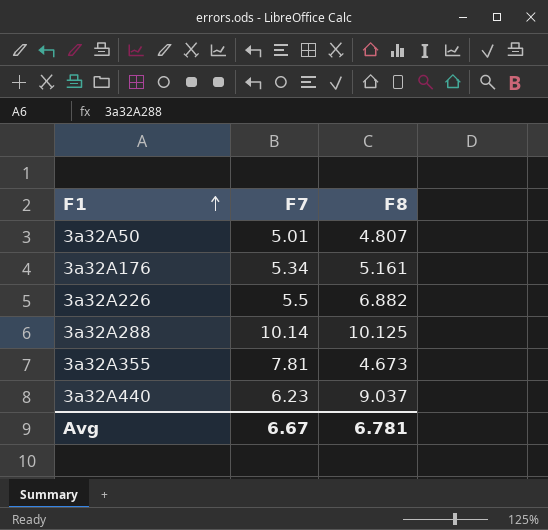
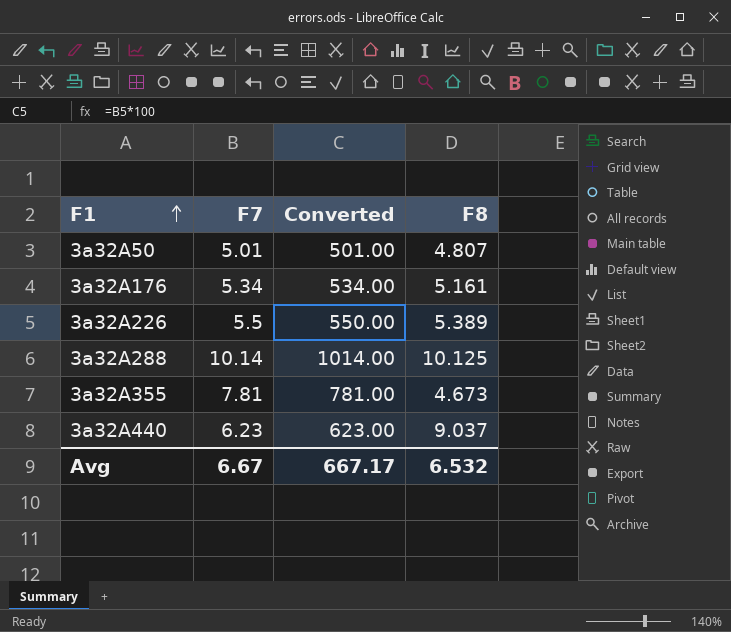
column Converted | formula: none -> [F7] * 100
3a32A226 | F8: 6.882 -> 5.389
Avg | F8: 6.781 -> 6.532

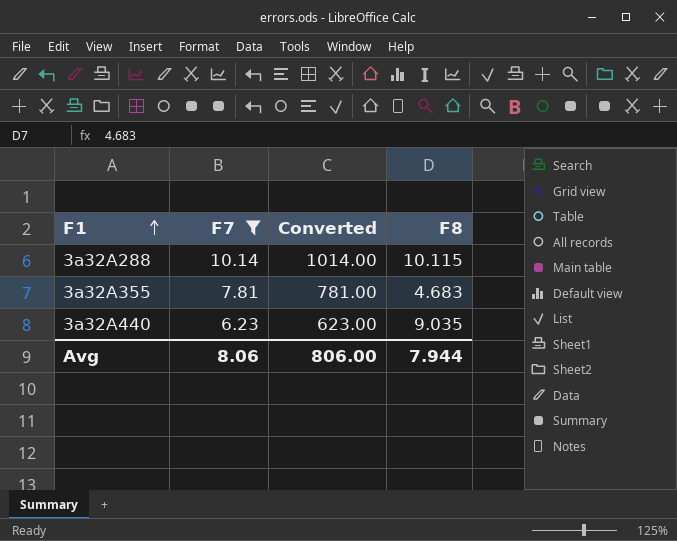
filter: none -> F7 >= 6.23
3a32A288 | F8: 10.125 -> 10.115
3a32A355 | F8: 4.673 -> 4.683
3a32A440 | F8: 9.037 -> 9.035
Avg | F7: 6.67 -> 8.06
Avg | Converted: 667.17 -> 806.00
Avg | F8: 6.532 -> 7.944

